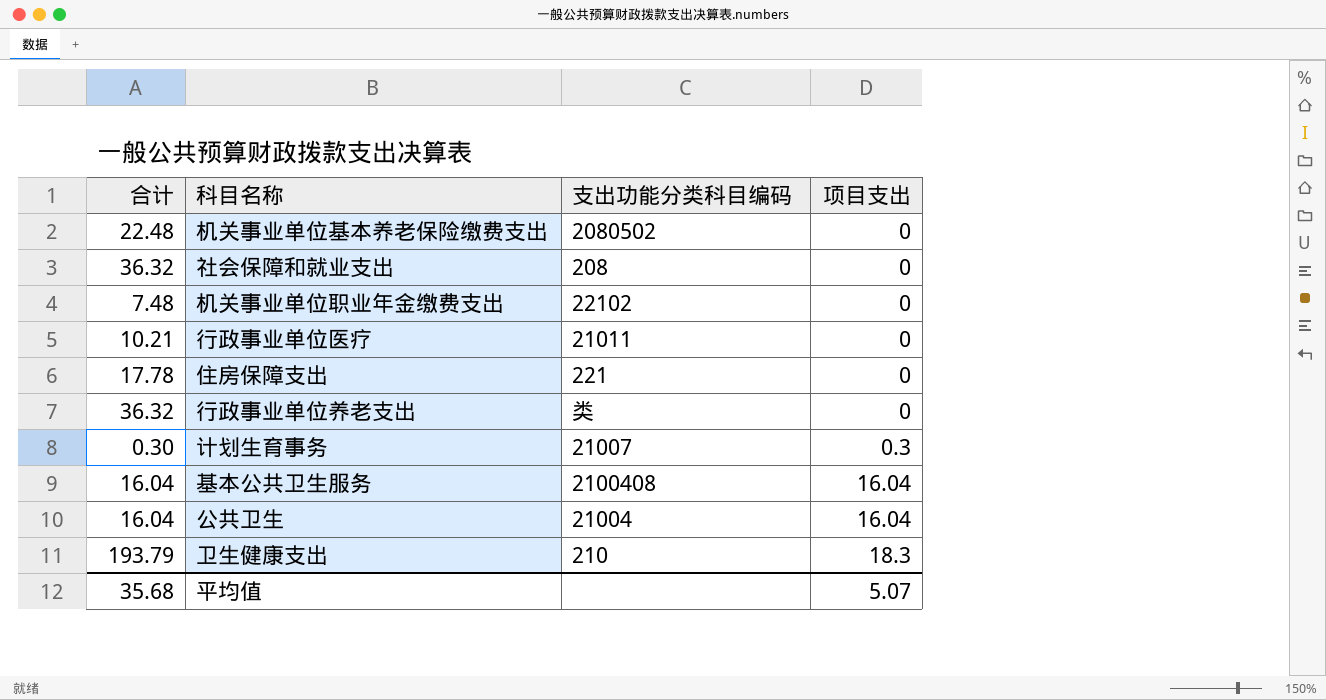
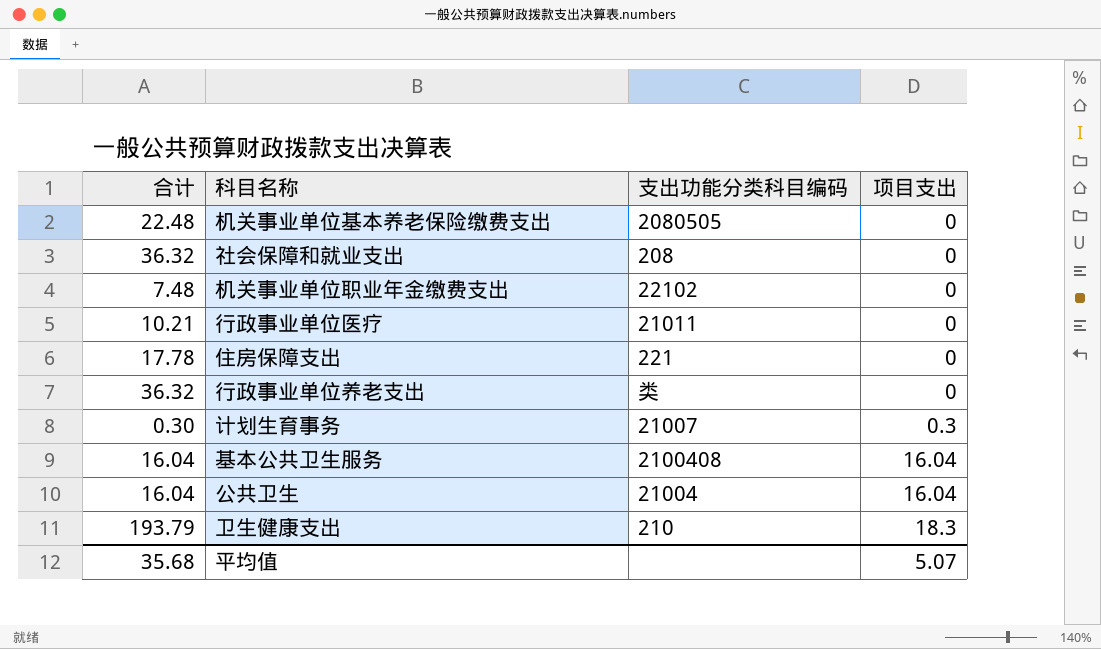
机关事业单位基本养老保险缴费支出 | 支出功能分类科目编码: 2080502 -> 2080505

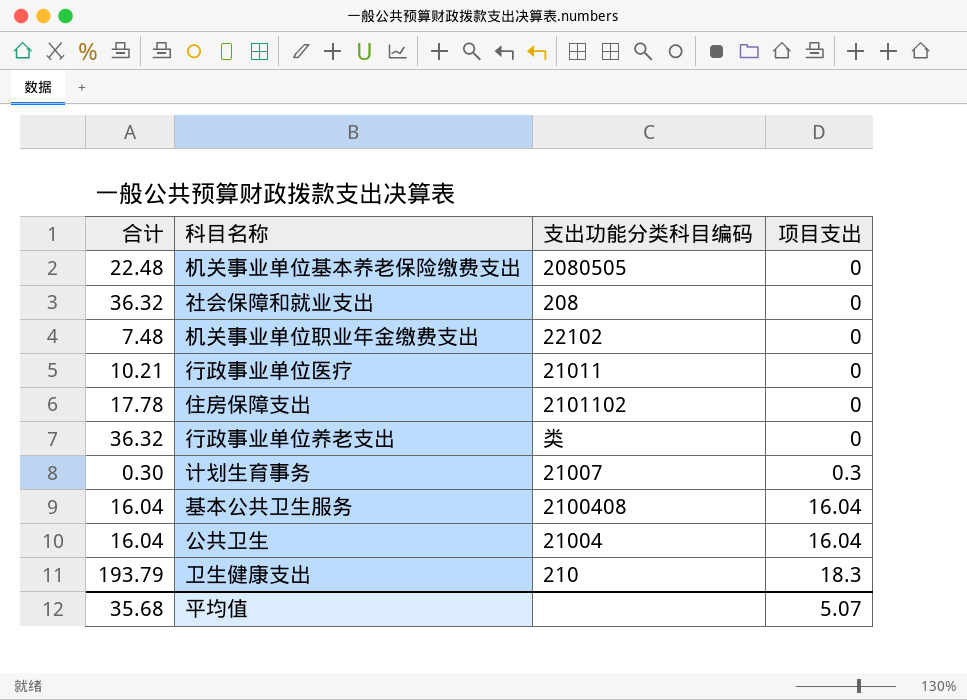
住房保障支出 | 支出功能分类科目编码: 221 -> 2101102

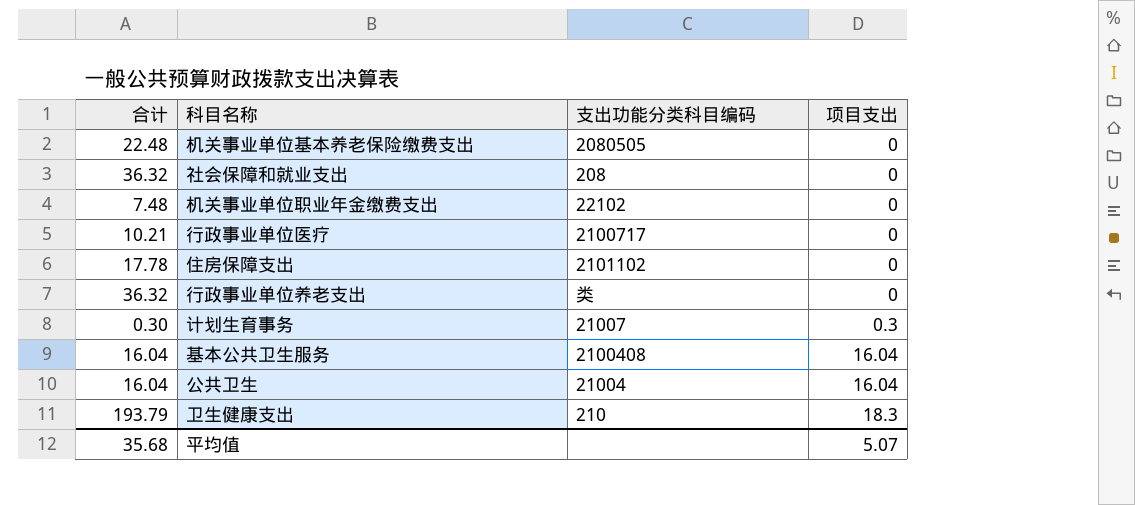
行政事业单位医疗 | 支出功能分类科目编码: 21011 -> 2100717

